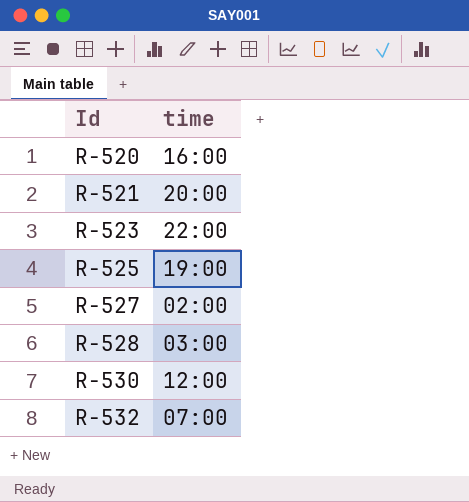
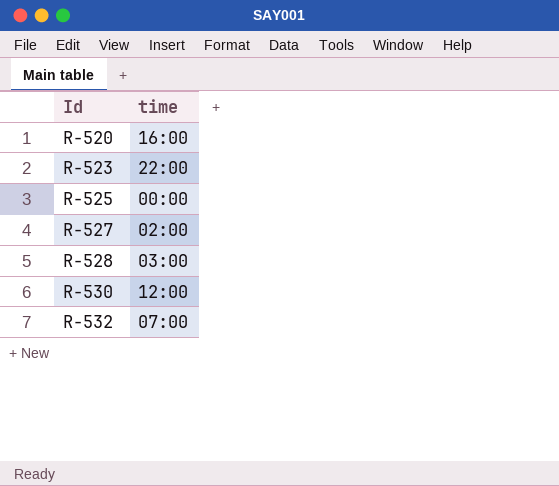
row R-521: 20:00 -> none
R-525 | time: 19:00 -> 00:00

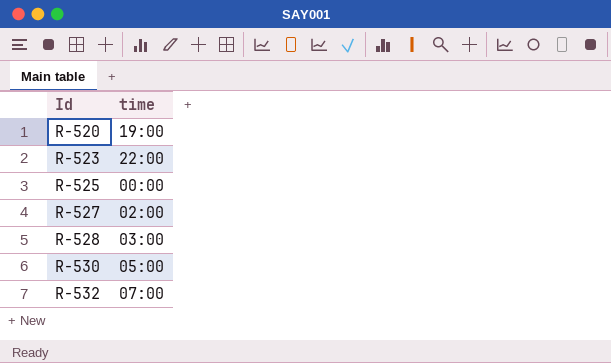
R-520 | time: 16:00 -> 19:00
R-530 | time: 12:00 -> 05:00

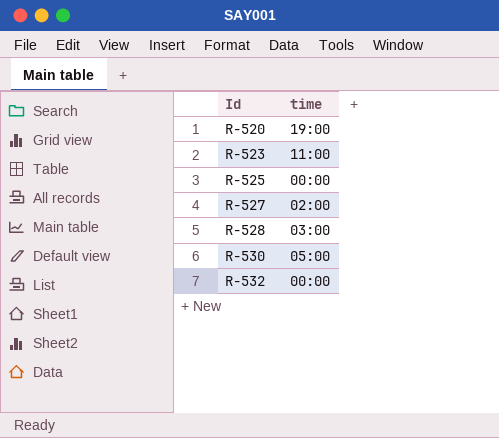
R-523 | time: 22:00 -> 11:00
R-532 | time: 07:00 -> 00:00

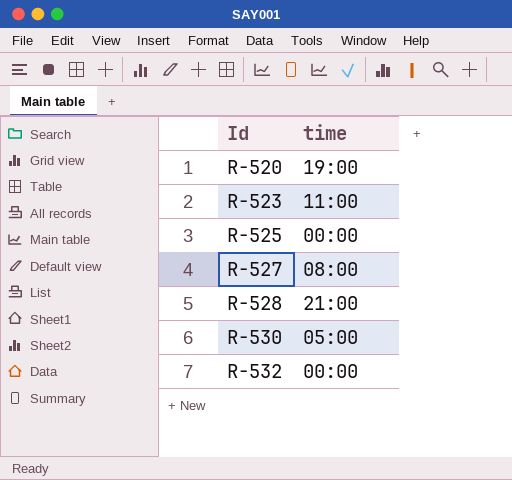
R-527 | time: 02:00 -> 08:00
R-528 | time: 03:00 -> 21:00

